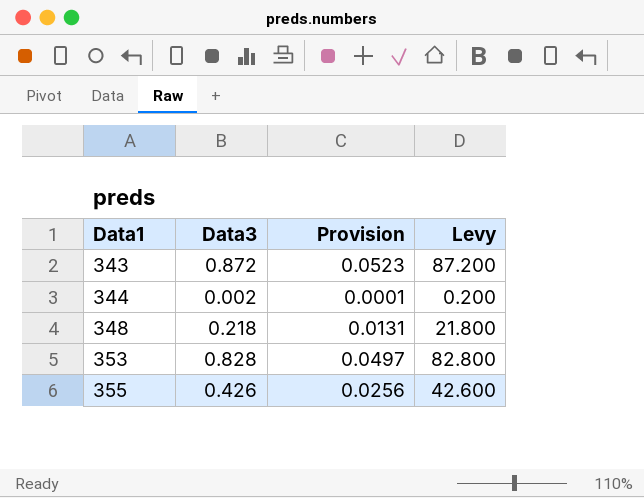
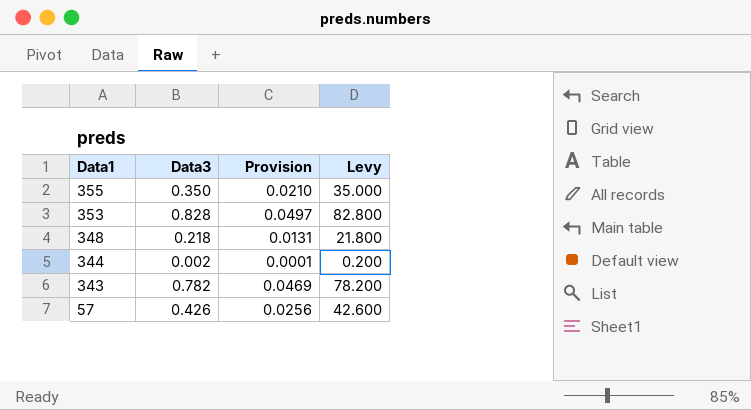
row order: Data1 ascending -> Data1 descending
355 | Data3: 0.426 -> 0.350
355 | Provision: 0.0256 -> 0.0210
355 | Levy: 42.600 -> 35.000
343 | Data3: 0.872 -> 0.782
343 | Provision: 0.0523 -> 0.0469
343 | Levy: 87.200 -> 78.200
row 57: none -> 0.426 | 0.0256 | 42.600

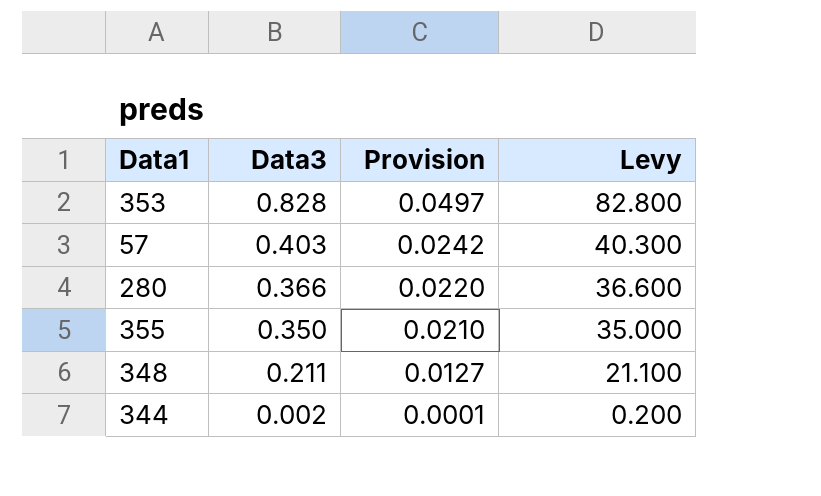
row order: Data1 descending -> Data3 descending
row 343: 0.782 | 0.0469 | 78.200 -> none
57 | Data3: 0.426 -> 0.403
57 | Provision: 0.0256 -> 0.0242
57 | Levy: 42.600 -> 40.300
row 280: none -> 0.366 | 0.0220 | 36.600
348 | Data3: 0.218 -> 0.211
348 | Provision: 0.0131 -> 0.0127
348 | Levy: 21.800 -> 21.100

